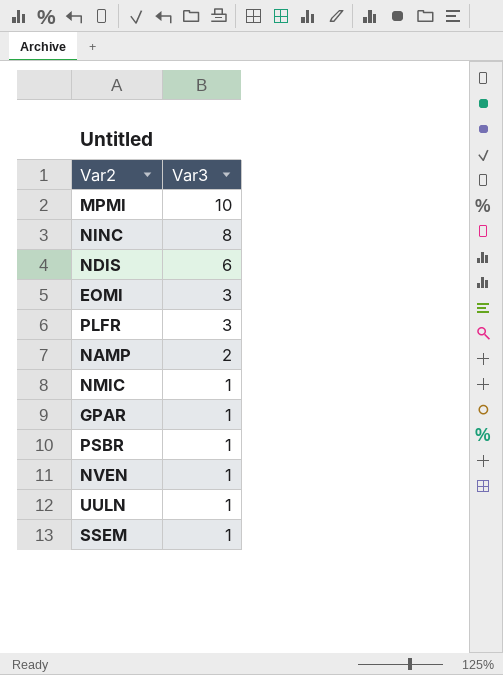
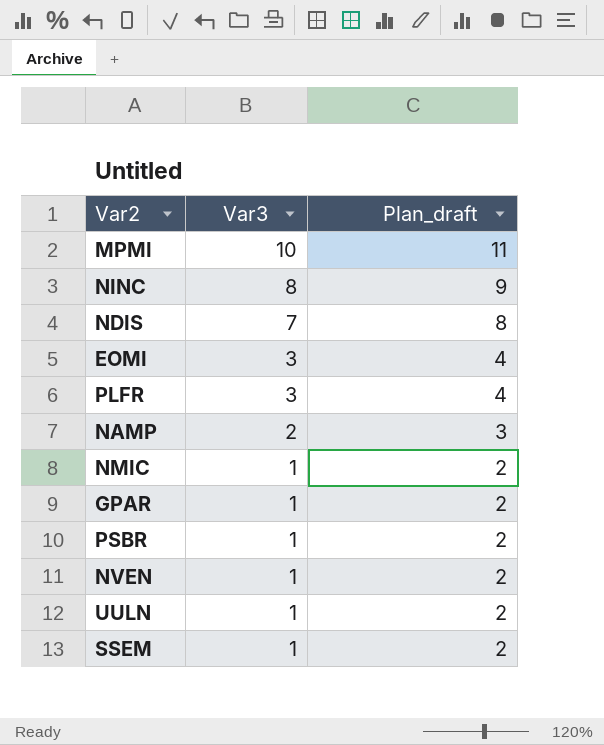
column Plan_draft | formula: none -> [Var3] + 1
NDIS | Var3: 6 -> 7

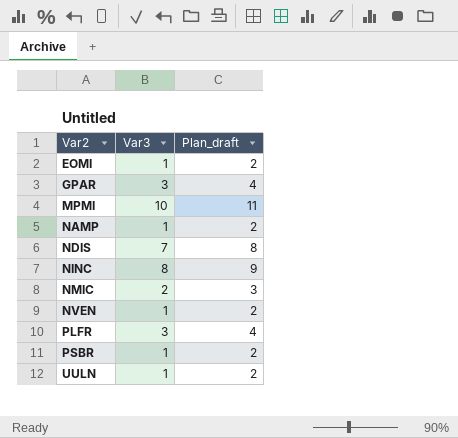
row order: Var3 descending -> Var2 ascending
row SSEM: 1 | 2 -> none
EOMI | Var3: 3 -> 1
EOMI | Plan_draft: 4 -> 2
GPAR | Var3: 1 -> 3
GPAR | Plan_draft: 2 -> 4
NAMP | Var3: 2 -> 1
NAMP | Plan_draft: 3 -> 2
NMIC | Var3: 1 -> 2
NMIC | Plan_draft: 2 -> 3

